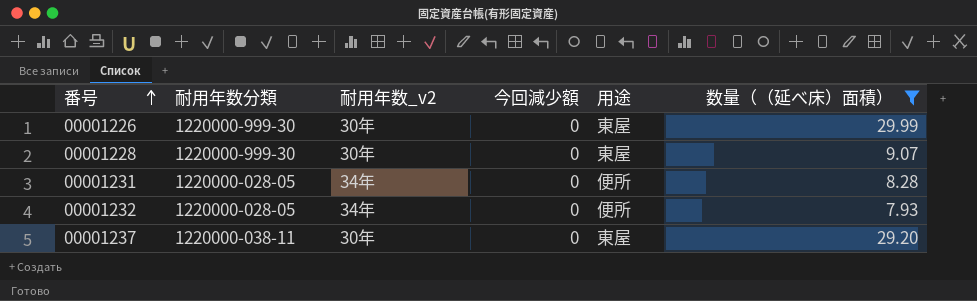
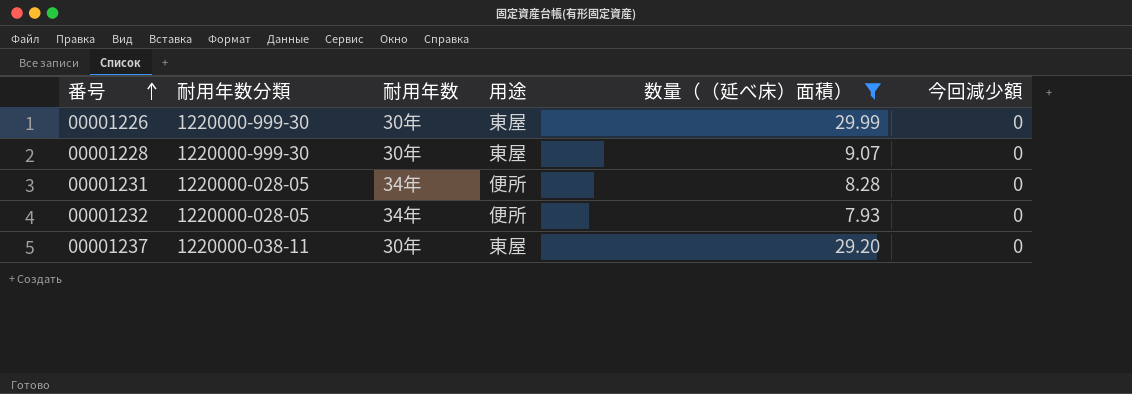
column name: 耐用年数_v2 -> 耐用年数
column 今回減少額 | position: 4 -> 6

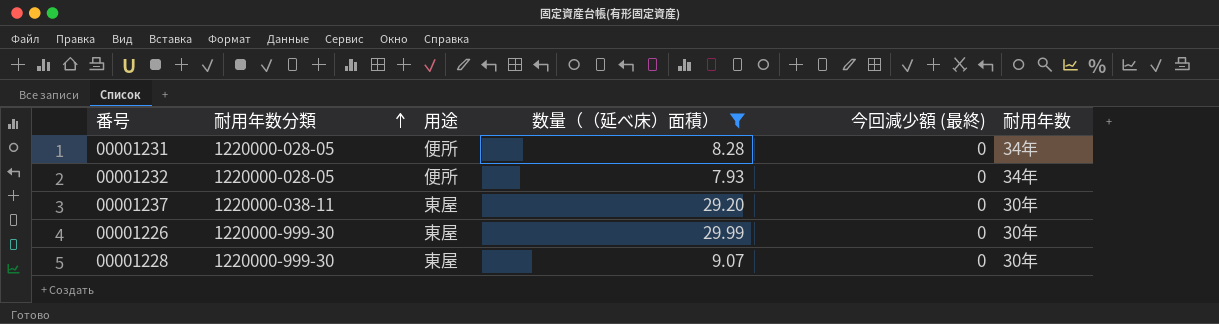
row order: 番号 ascending -> 耐用年数分類 ascending
column name: 今回減少額 -> 今回減少額 (最終)
column 耐用年数 | position: 3 -> 6

